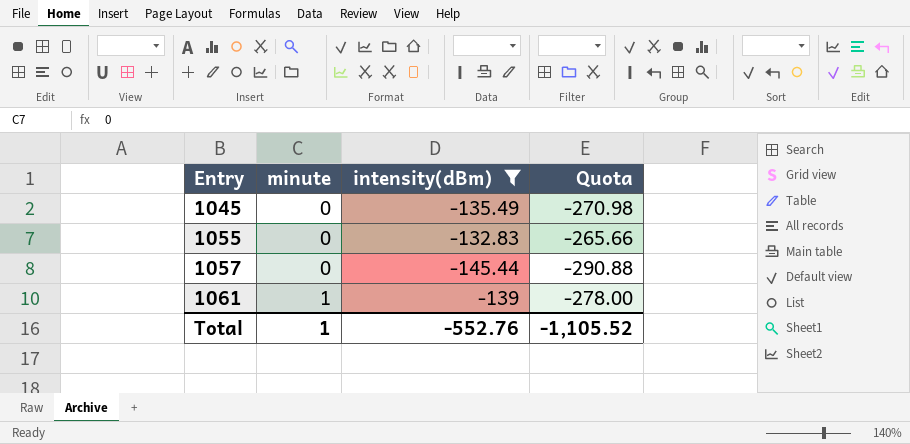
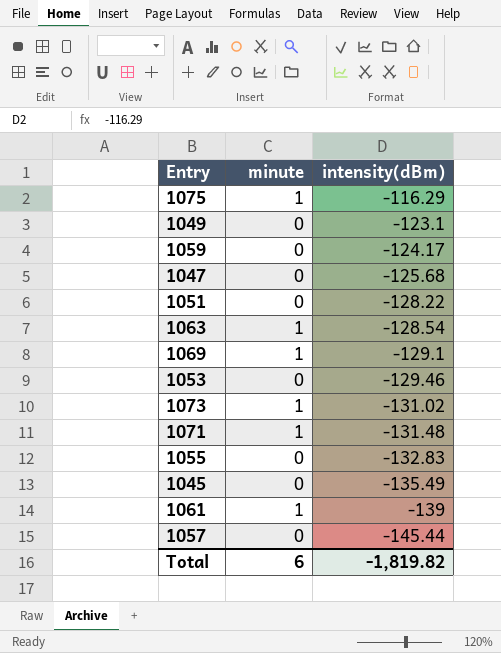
filter: intensity(dBm) <= -132.83 -> none
row order: Entry ascending -> intensity(dBm) descending
column Quota | formula: [intensity(dBm)] * 2 -> none
Total | minute: 1 -> 6
Total | intensity(dBm): -552.76 -> -1,819.82

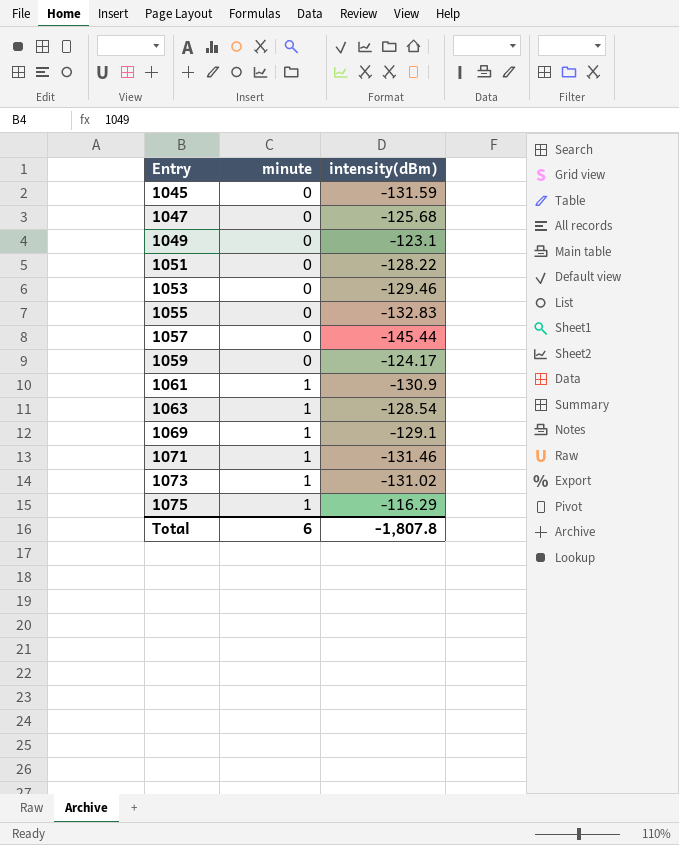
row order: intensity(dBm) descending -> Entry ascending
1045 | intensity(dBm): -135.49 -> -131.59
1061 | intensity(dBm): -139 -> -130.9
1071 | intensity(dBm): -131.48 -> -131.46
Total | intensity(dBm): -1,819.82 -> -1,807.8

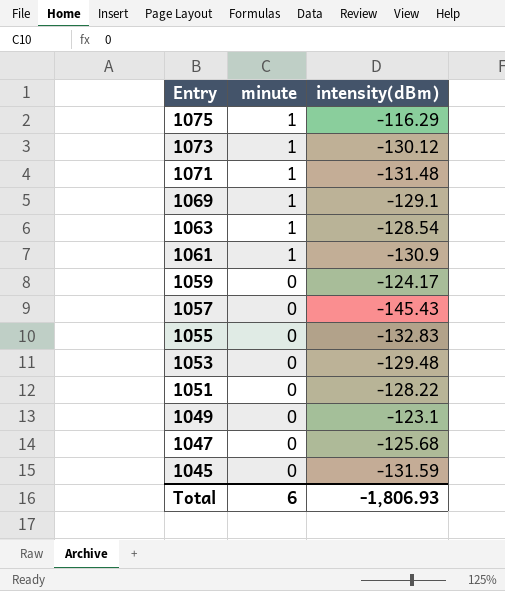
row order: Entry ascending -> Entry descending
1073 | intensity(dBm): -131.02 -> -130.12
1071 | intensity(dBm): -131.46 -> -131.48
1057 | intensity(dBm): -145.44 -> -145.43
1053 | intensity(dBm): -129.46 -> -129.48
Total | intensity(dBm): -1,807.8 -> -1,806.93

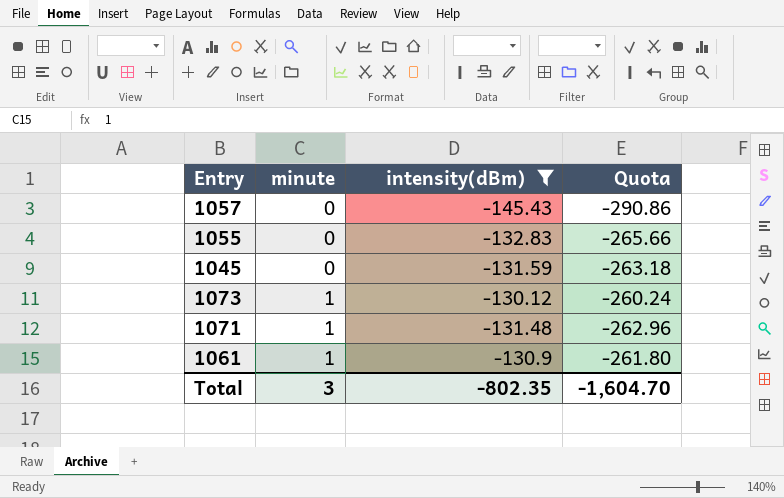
filter: none -> intensity(dBm) <= -130.12
row order: Entry descending -> minute ascending
column Quota | formula: none -> [intensity(dBm)] * 2
Total | minute: 6 -> 3
Total | intensity(dBm): -1,806.93 -> -802.35

